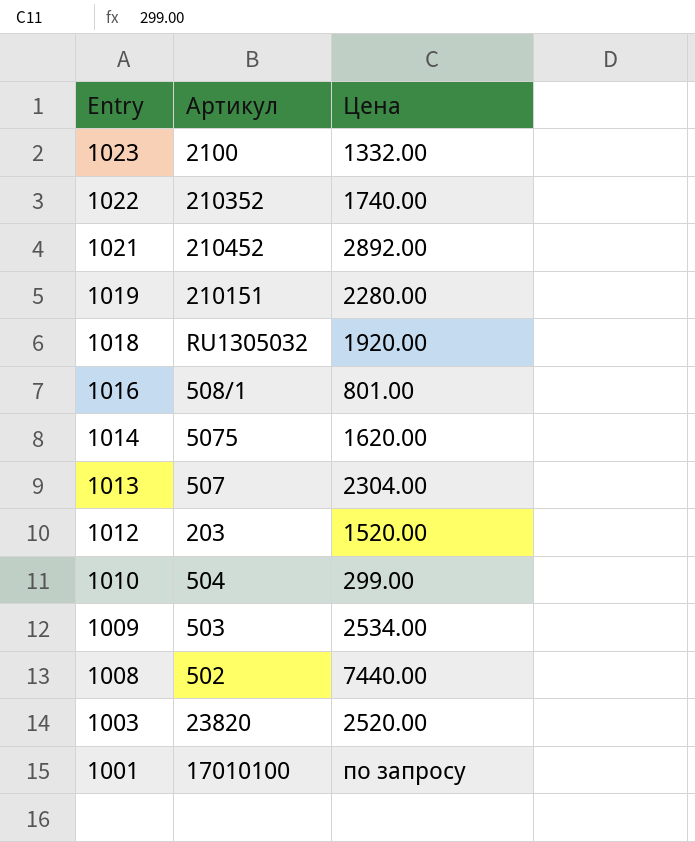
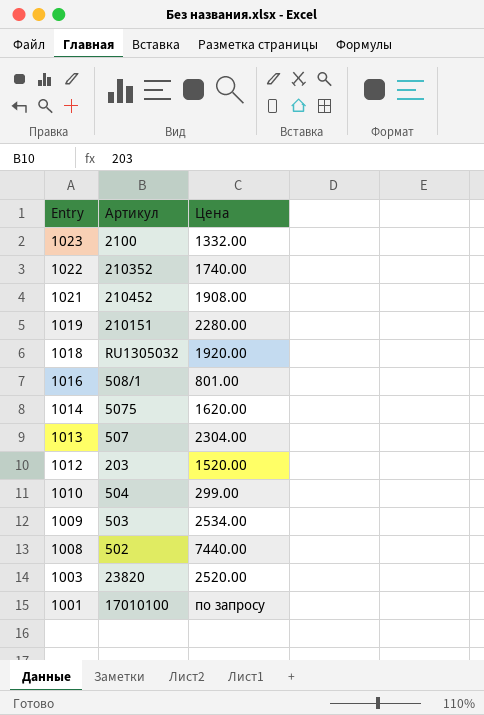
1021 | Цена: 2892.00 -> 1908.00

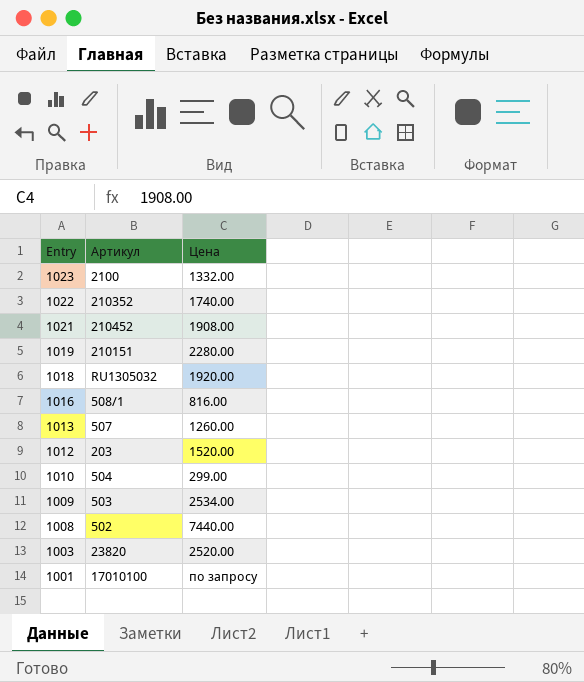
row 1014: 5075 | 1620.00 -> none
1016 | Цена: 801.00 -> 816.00
1013 | Цена: 2304.00 -> 1260.00

